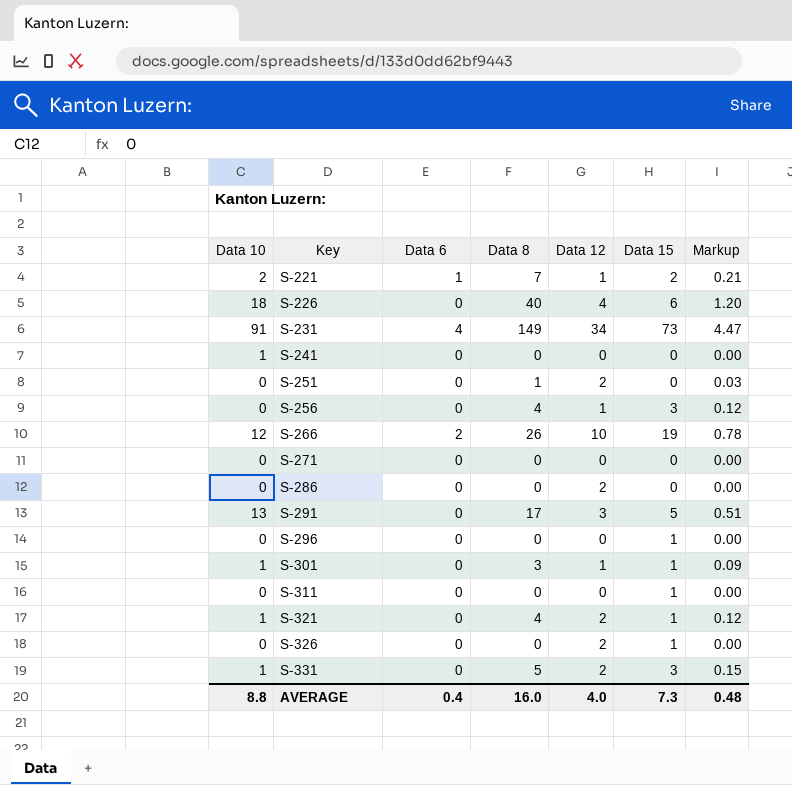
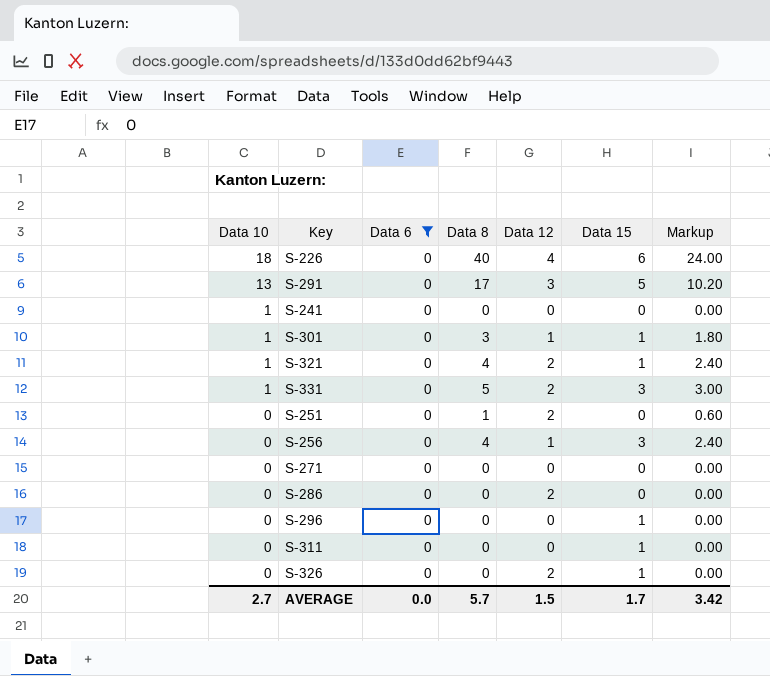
filter: none -> Data 6 = 0
row order: Key ascending -> Data 10 descending
column Markup | formula: [Data 8] * 0.03 -> [Data 8] * 0.6
AVERAGE | Data 10: 8.8 -> 2.7
AVERAGE | Data 6: 0.4 -> 0.0
AVERAGE | Data 8: 16.0 -> 5.7
AVERAGE | Data 12: 4.0 -> 1.5
AVERAGE | Data 15: 7.3 -> 1.7
AVERAGE | Markup: 0.48 -> 3.42

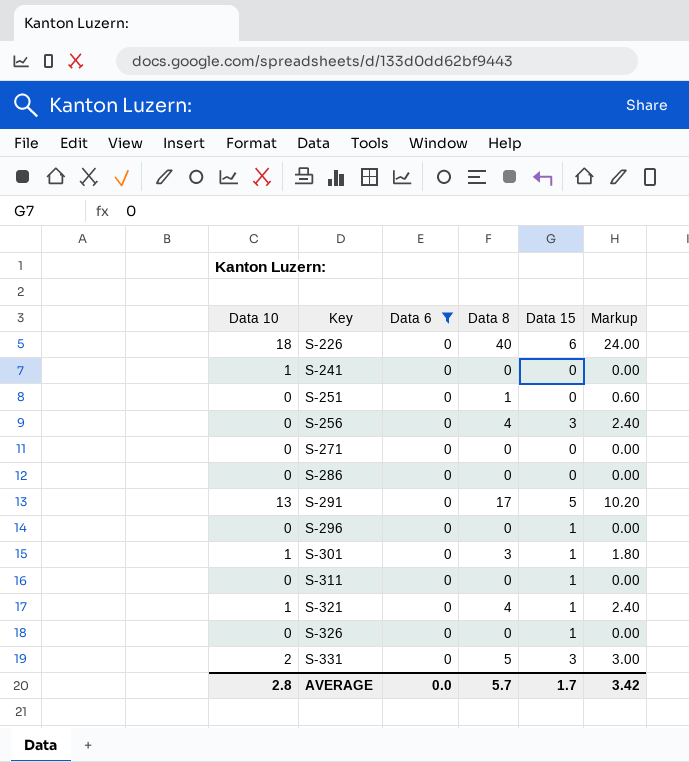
row order: Data 10 descending -> Key ascending
column Data 12 | position: 5 -> none
S-331 | Data 10: 1 -> 2
AVERAGE | Data 10: 2.7 -> 2.8

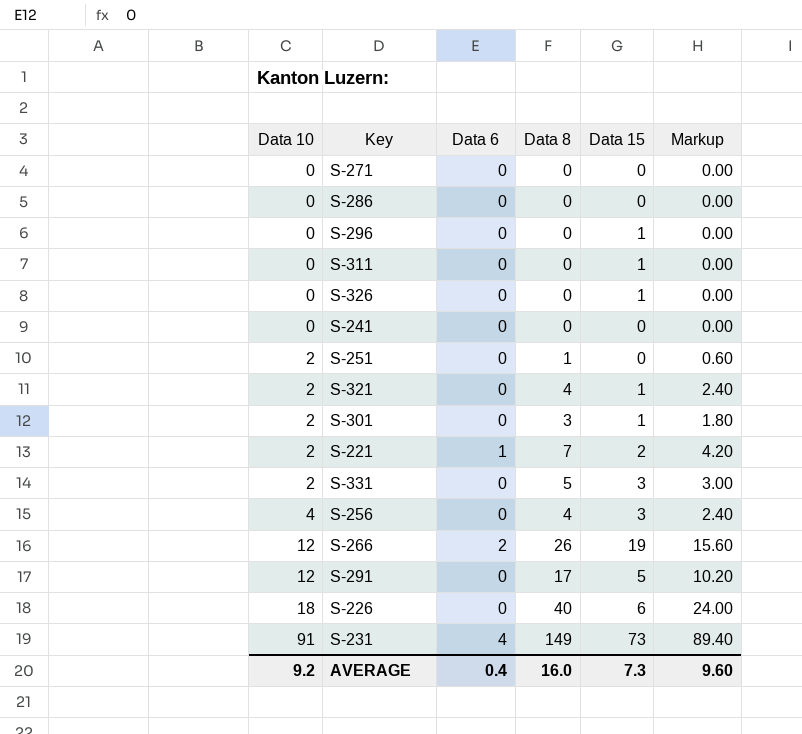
filter: Data 6 = 0 -> none
row order: Key ascending -> Data 10 ascending
S-241 | Data 10: 1 -> 0
S-251 | Data 10: 0 -> 2
S-321 | Data 10: 1 -> 2
S-301 | Data 10: 1 -> 2
S-256 | Data 10: 0 -> 4
S-291 | Data 10: 13 -> 12
AVERAGE | Data 10: 2.8 -> 9.2
AVERAGE | Data 6: 0.0 -> 0.4
AVERAGE | Data 8: 5.7 -> 16.0
AVERAGE | Data 15: 1.7 -> 7.3
AVERAGE | Markup: 3.42 -> 9.60

